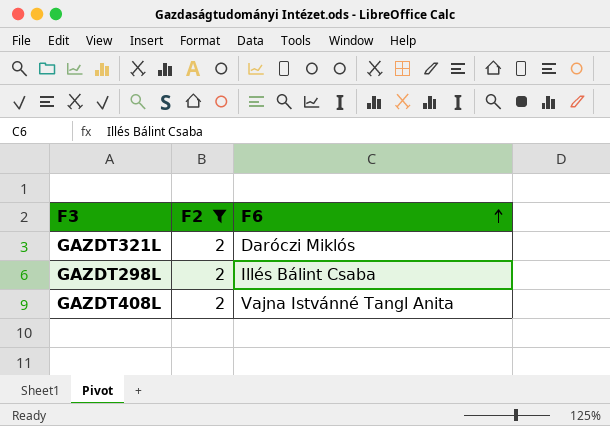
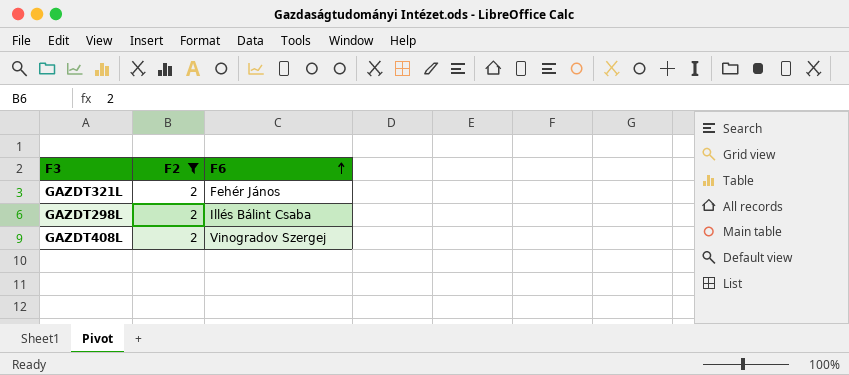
GAZDT321L | F6: Daróczi Miklós -> Fehér János
GAZDT408L | F6: Vajna Istvánné Tangl Anita -> Vinogradov Szergej

